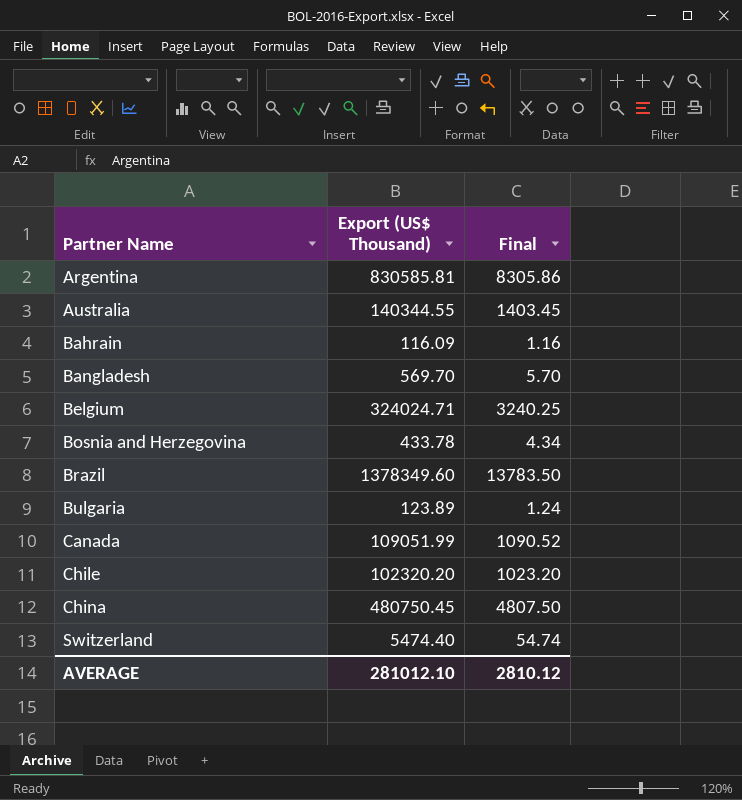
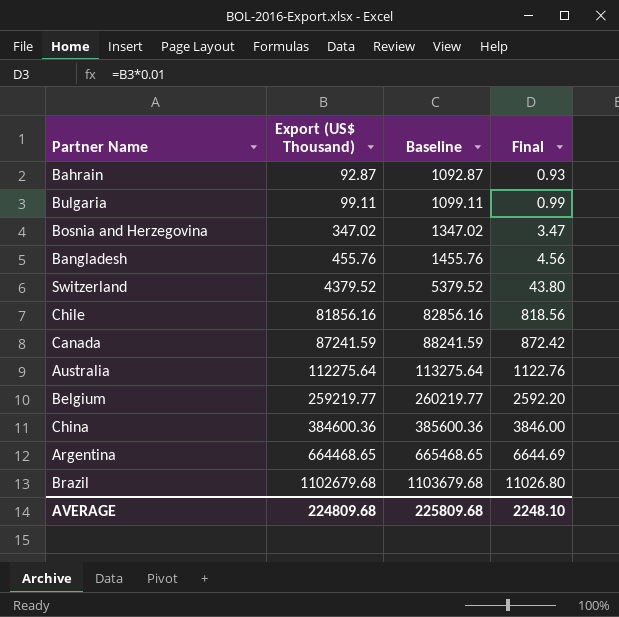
row order: Partner Name ascending -> Export (US$ Thousand) ascending
column Baseline | formula: none -> [Export (US$ Thousand)] + 1000
Bahrain | Export (US$ Thousand): 116.09 -> 92.87
Bahrain | Final: 1.16 -> 0.93
Bulgaria | Export (US$ Thousand): 123.89 -> 99.11
Bulgaria | Final: 1.24 -> 0.99
Bosnia and Herzegovina | Export (US$ Thousand): 433.78 -> 347.02
Bosnia and Herzegovina | Final: 4.34 -> 3.47
Bangladesh | Export (US$ Thousand): 569.70 -> 455.76
Bangladesh | Final: 5.70 -> 4.56
Switzerland | Export (US$ Thousand): 5474.40 -> 4379.52
Switzerland | Final: 54.74 -> 43.80
Chile | Export (US$ Thousand): 102320.20 -> 81856.16
Chile | Final: 1023.20 -> 818.56
Canada | Export (US$ Thousand): 109051.99 -> 87241.59
Canada | Final: 1090.52 -> 872.42
Australia | Export (US$ Thousand): 140344.55 -> 112275.64
Australia | Final: 1403.45 -> 1122.76
Belgium | Export (US$ Thousand): 324024.71 -> 259219.77
Belgium | Final: 3240.25 -> 2592.20
China | Export (US$ Thousand): 480750.45 -> 384600.36
China | Final: 4807.50 -> 3846.00
Argentina | Export (US$ Thousand): 830585.81 -> 664468.65
Argentina | Final: 8305.86 -> 6644.69
Brazil | Export (US$ Thousand): 1378349.60 -> 1102679.68
Brazil | Final: 13783.50 -> 11026.80
AVERAGE | Export (US$ Thousand): 281012.10 -> 224809.68
AVERAGE | Final: 2810.12 -> 2248.10

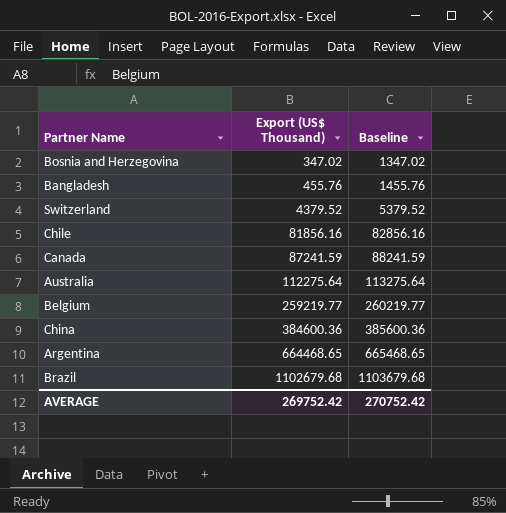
column Final | formula: [Export (US$ Thousand)] * 0.01 -> none
row Bahrain: 92.87 | 1092.87 | 0.93 -> none
row Bulgaria: 99.11 | 1099.11 | 0.99 -> none
AVERAGE | Export (US$ Thousand): 224809.68 -> 269752.42
AVERAGE | Baseline: 225809.68 -> 270752.42

